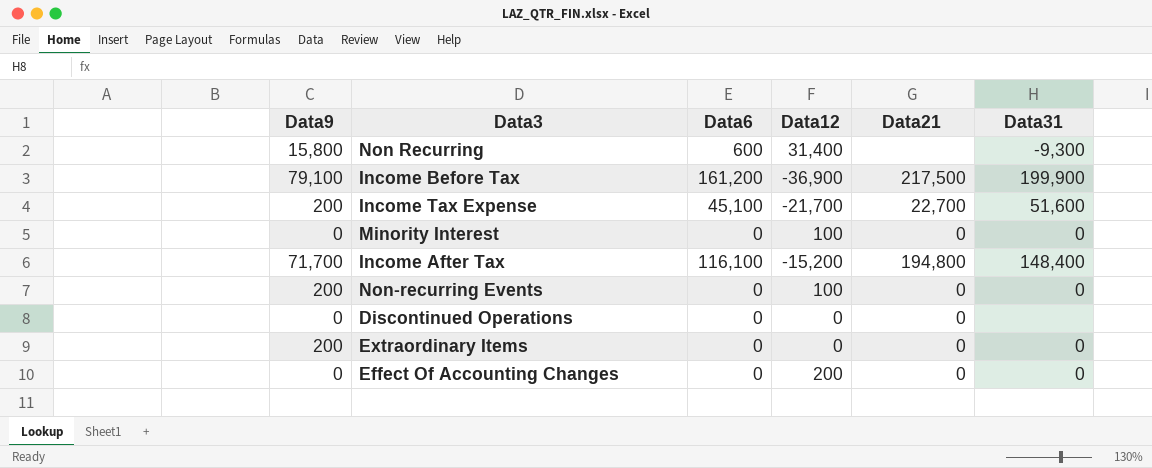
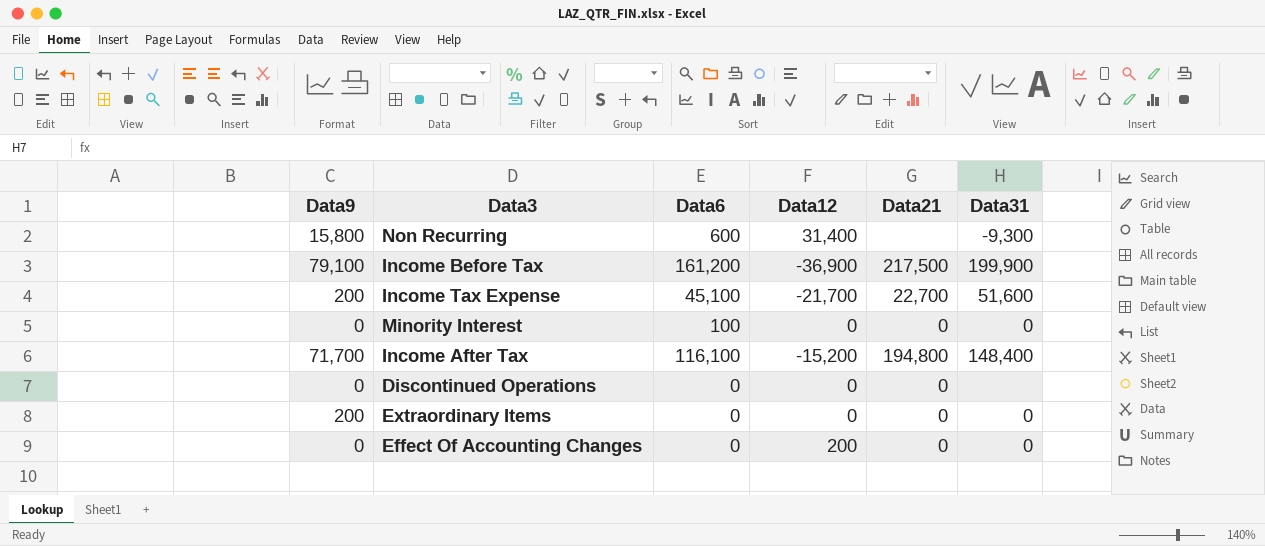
row Non-recurring Events: 200 | 0 | 100 | 0 | 0 -> none
Minority Interest | Data6: 0 -> 100
Minority Interest | Data12: 100 -> 0

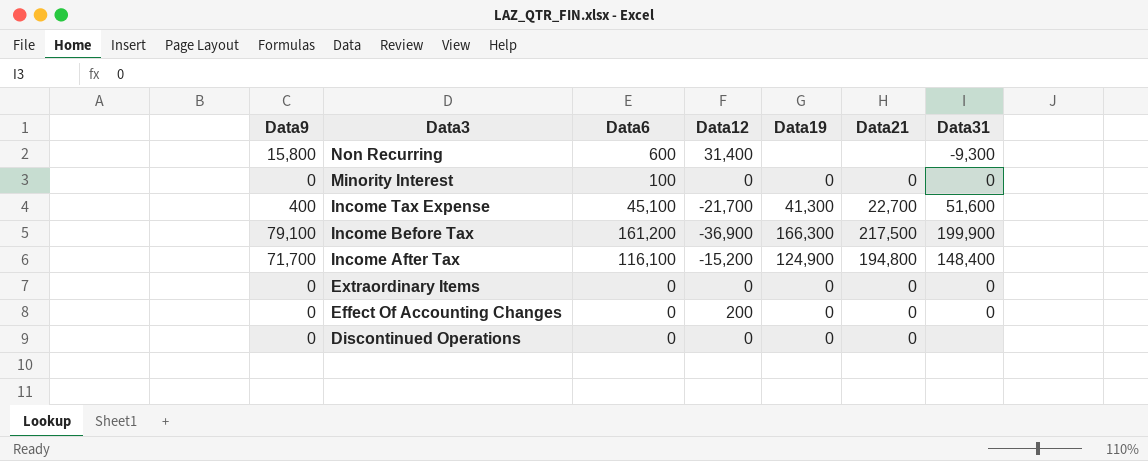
row order: none -> Data3 descending
column Data19 | position: none -> 5
Income Tax Expense | Data9: 200 -> 400
Extraordinary Items | Data9: 200 -> 0

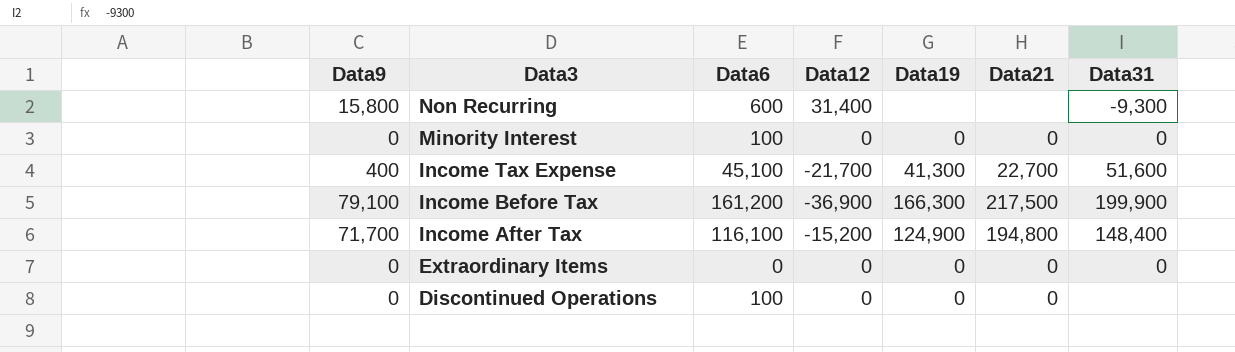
row Effect Of Accounting Changes: 0 | 0 | 200 | 0 | 0 | 0 -> none
Discontinued Operations | Data6: 0 -> 100

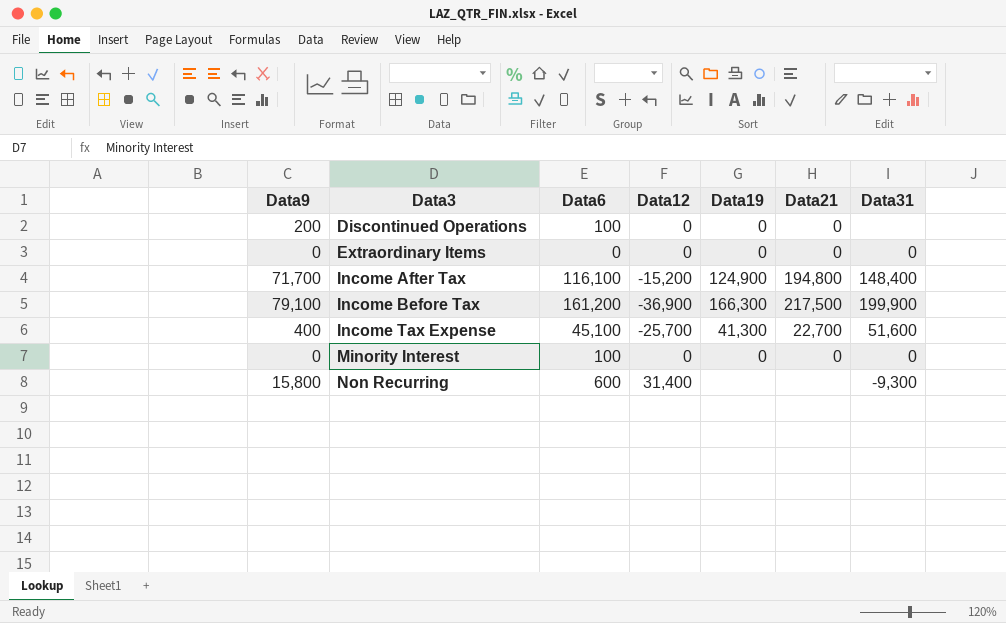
row order: Data3 descending -> Data3 ascending
Discontinued Operations | Data9: 0 -> 200
Income Tax Expense | Data12: -21,700 -> -25,700

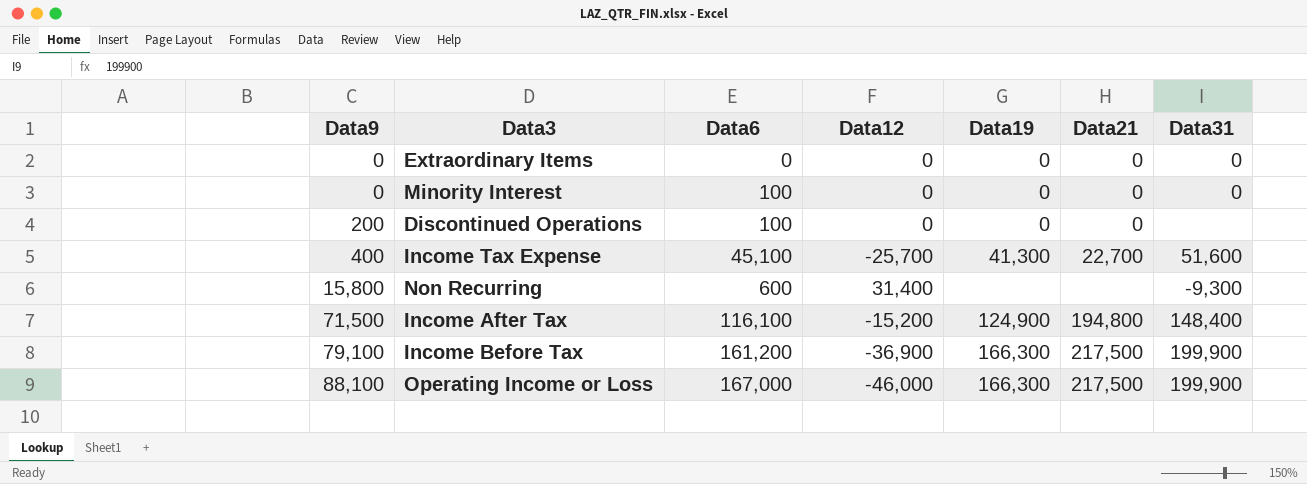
row order: Data3 ascending -> Data9 ascending
Income After Tax | Data9: 71,700 -> 71,500
row Operating Income or Loss: none -> 88,100 | 167,000 | -46,000 | 166,300 | 217,500 | 199,900

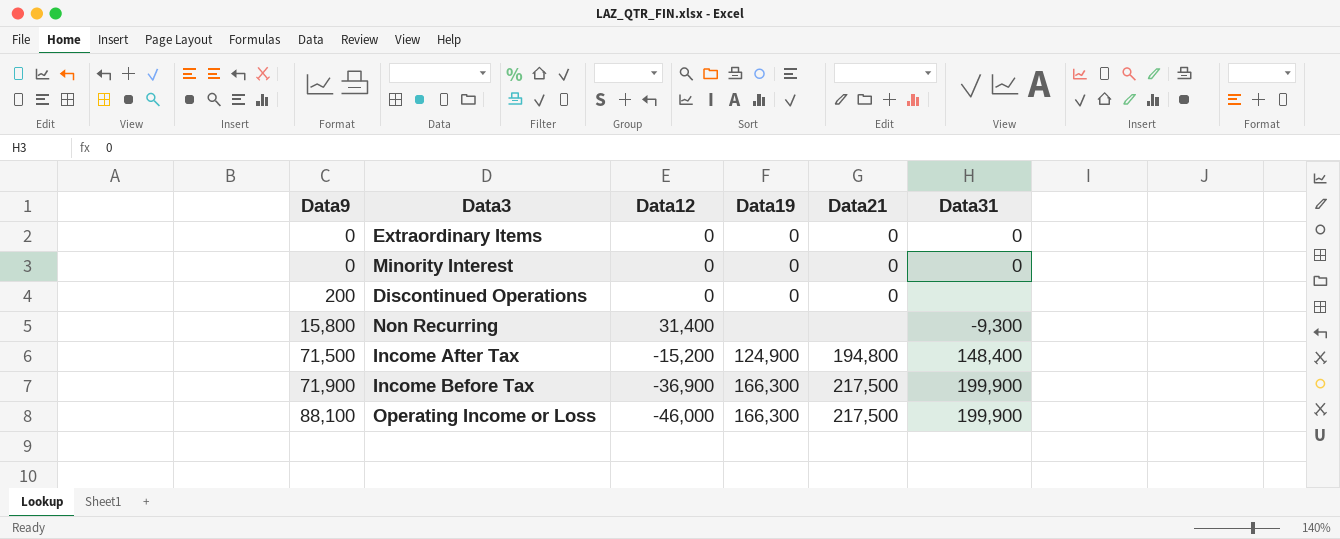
column Data6 | position: 3 -> none
row Income Tax Expense: 400 | 45,100 | -25,700 | 41,300 | 22,700 | 51,600 -> none
Income Before Tax | Data9: 79,100 -> 71,900

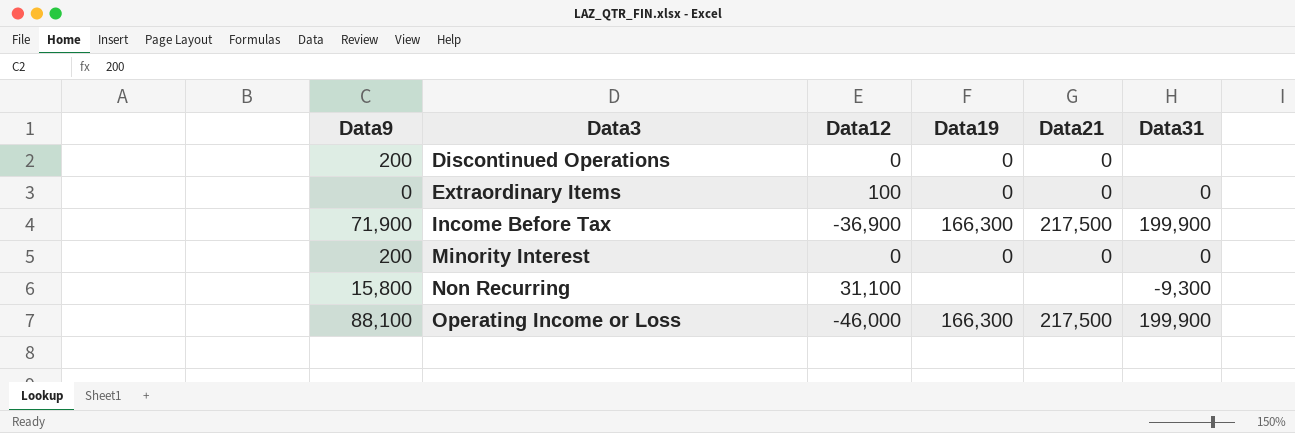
row order: Data9 ascending -> Data3 ascending
row Income After Tax: 71,500 | -15,200 | 124,900 | 194,800 | 148,400 -> none
Extraordinary Items | Data12: 0 -> 100
Minority Interest | Data9: 0 -> 200
Non Recurring | Data12: 31,400 -> 31,100

